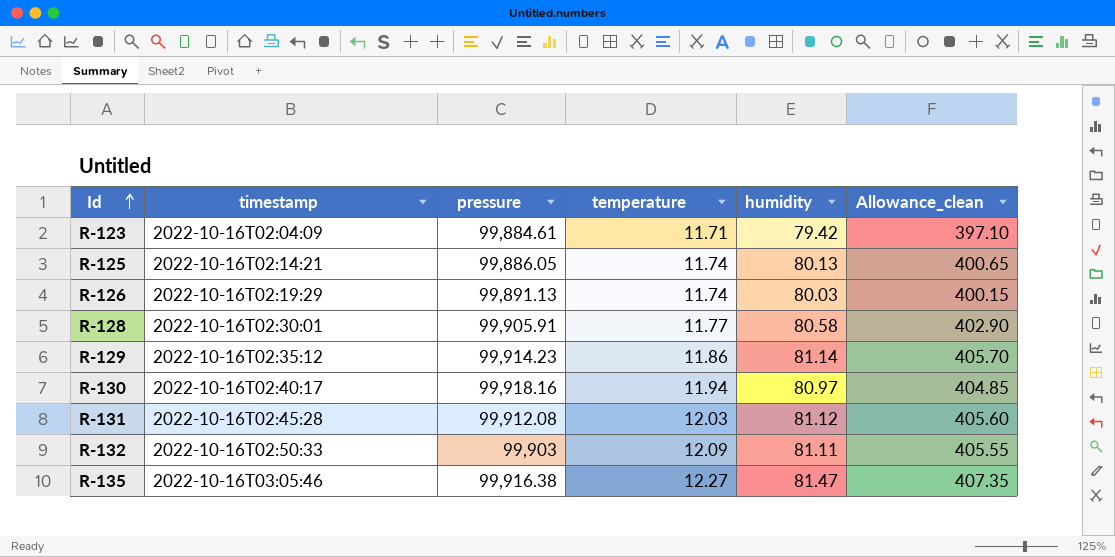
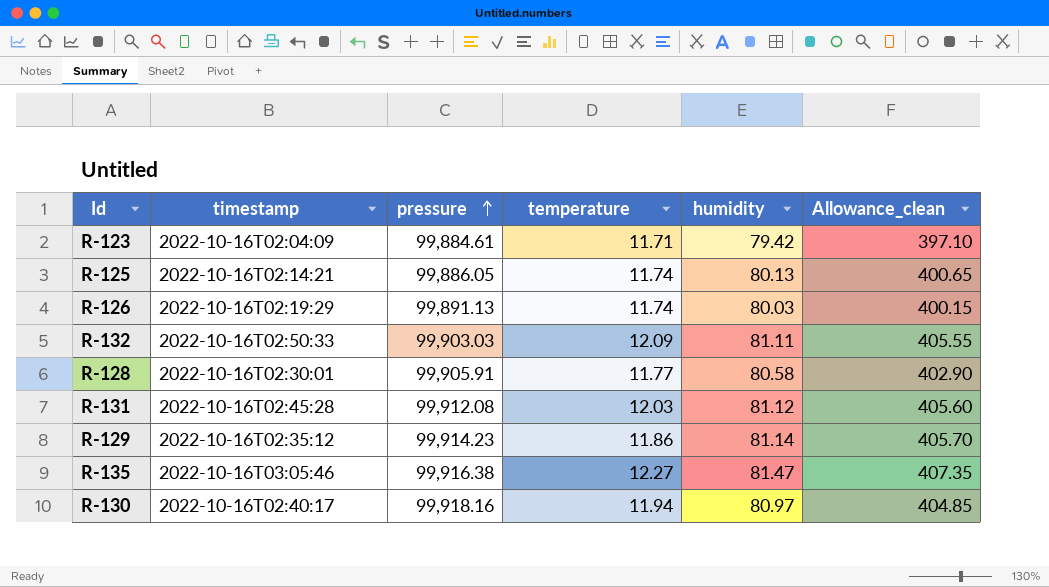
row order: Id ascending -> pressure ascending
R-132 | pressure: 99,903 -> 99,903.03

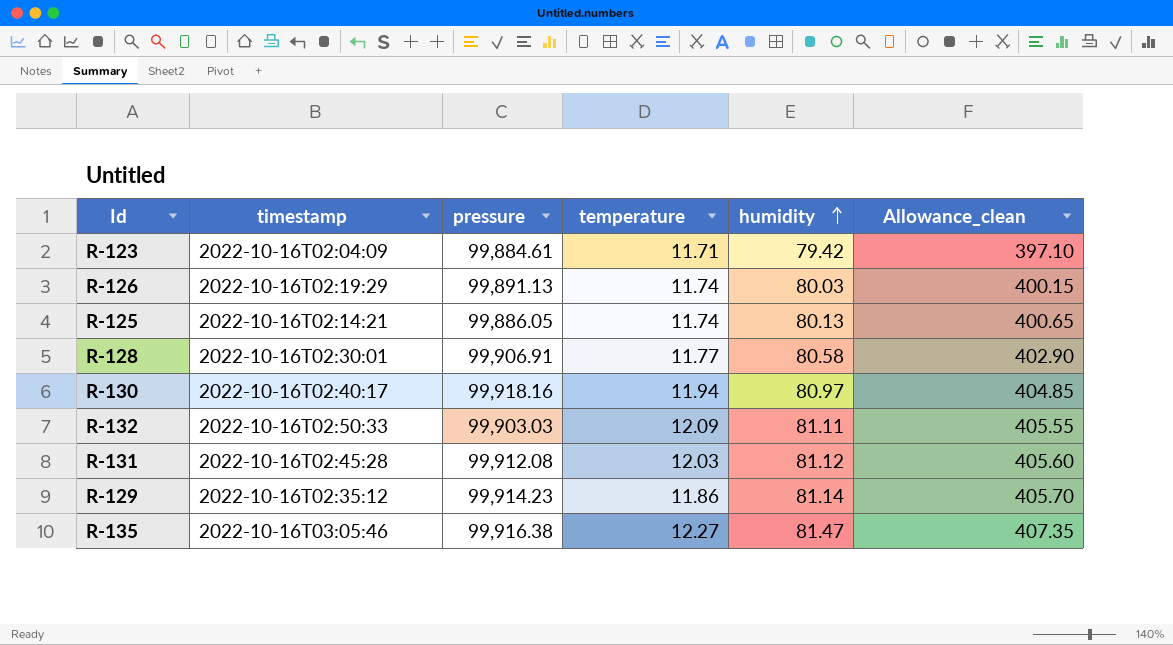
row order: pressure ascending -> humidity ascending
R-128 | pressure: 99,905.91 -> 99,906.91

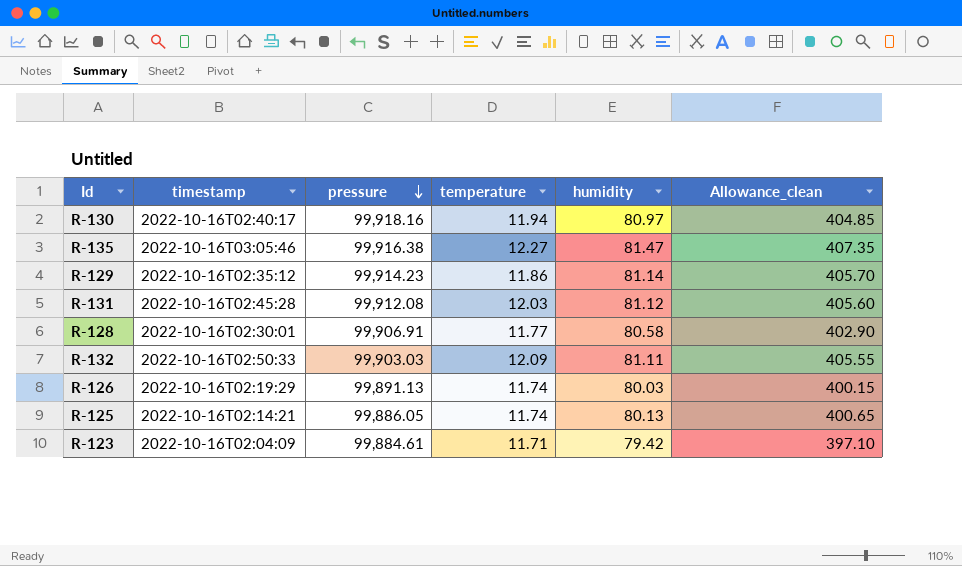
row order: humidity ascending -> pressure descending

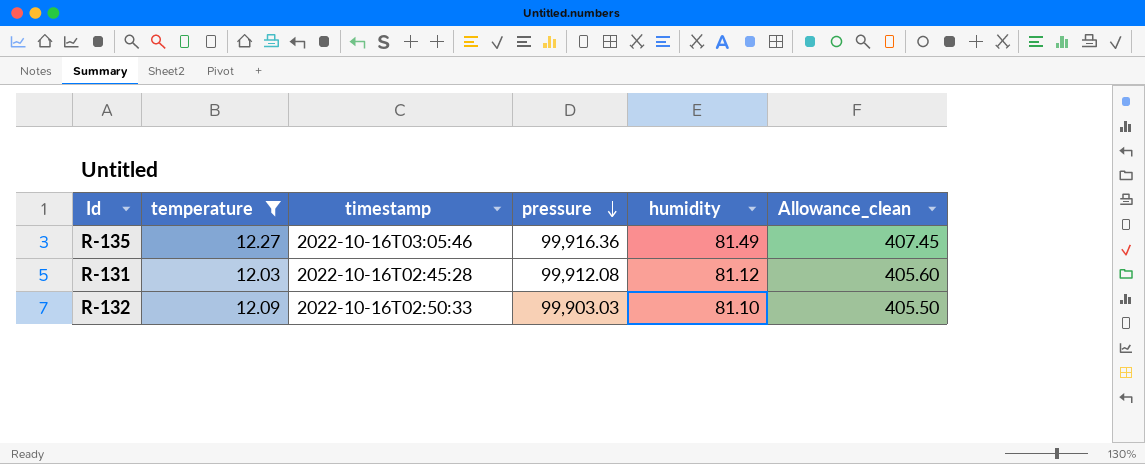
filter: none -> temperature >= 12.03
column temperature | position: 4 -> 2
R-135 | pressure: 99,916.38 -> 99,916.36
R-135 | humidity: 81.47 -> 81.49
R-135 | Allowance_clean: 407.35 -> 407.45
R-132 | humidity: 81.11 -> 81.10
R-132 | Allowance_clean: 405.55 -> 405.50

